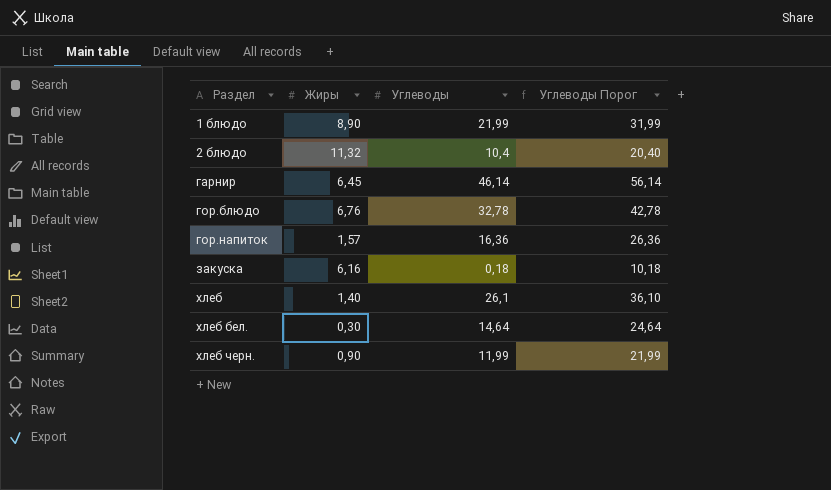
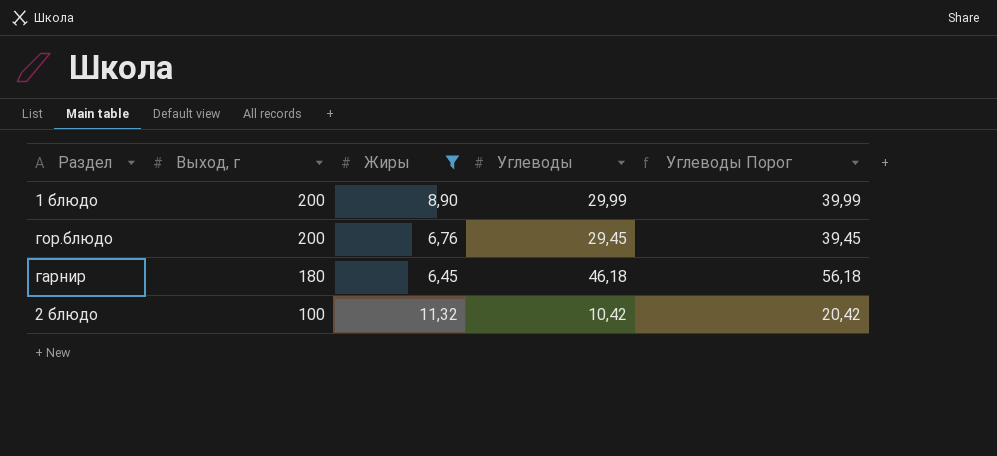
filter: none -> Жиры >= 6,45
row order: Раздел ascending -> Выход, г descending
column Выход, г | position: none -> 2
1 блюдо | Углеводы: 21,99 -> 29,99
1 блюдо | Углеводы Порог: 31,99 -> 39,99
гор.блюдо | Углеводы: 32,78 -> 29,45
гор.блюдо | Углеводы Порог: 42,78 -> 39,45
гарнир | Углеводы: 46,14 -> 46,18
гарнир | Углеводы Порог: 56,14 -> 56,18
2 блюдо | Углеводы: 10,4 -> 10,42
2 блюдо | Углеводы Порог: 20,40 -> 20,42

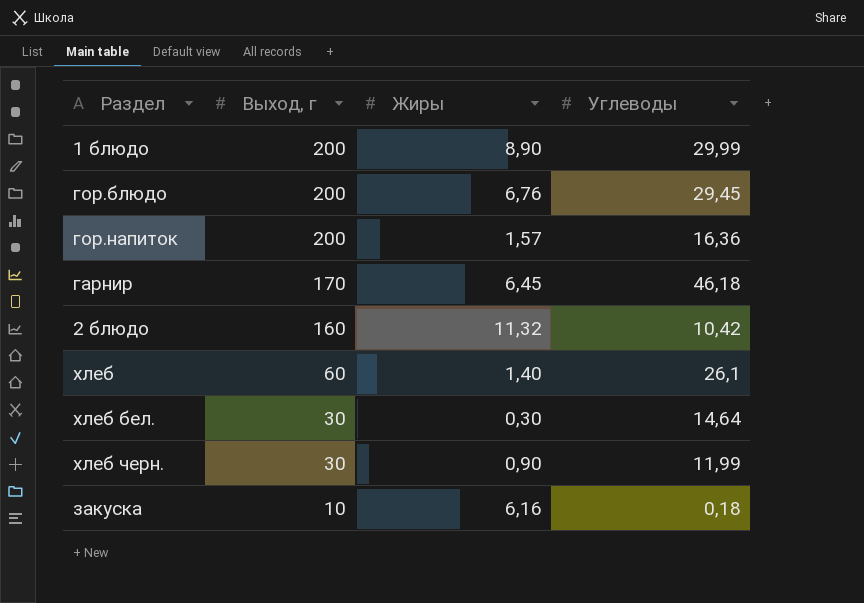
filter: Жиры >= 6,45 -> none
column Углеводы Порог | formula: [Углеводы] + 10 -> none
гарнир | Выход, г: 180 -> 170
2 блюдо | Выход, г: 100 -> 160

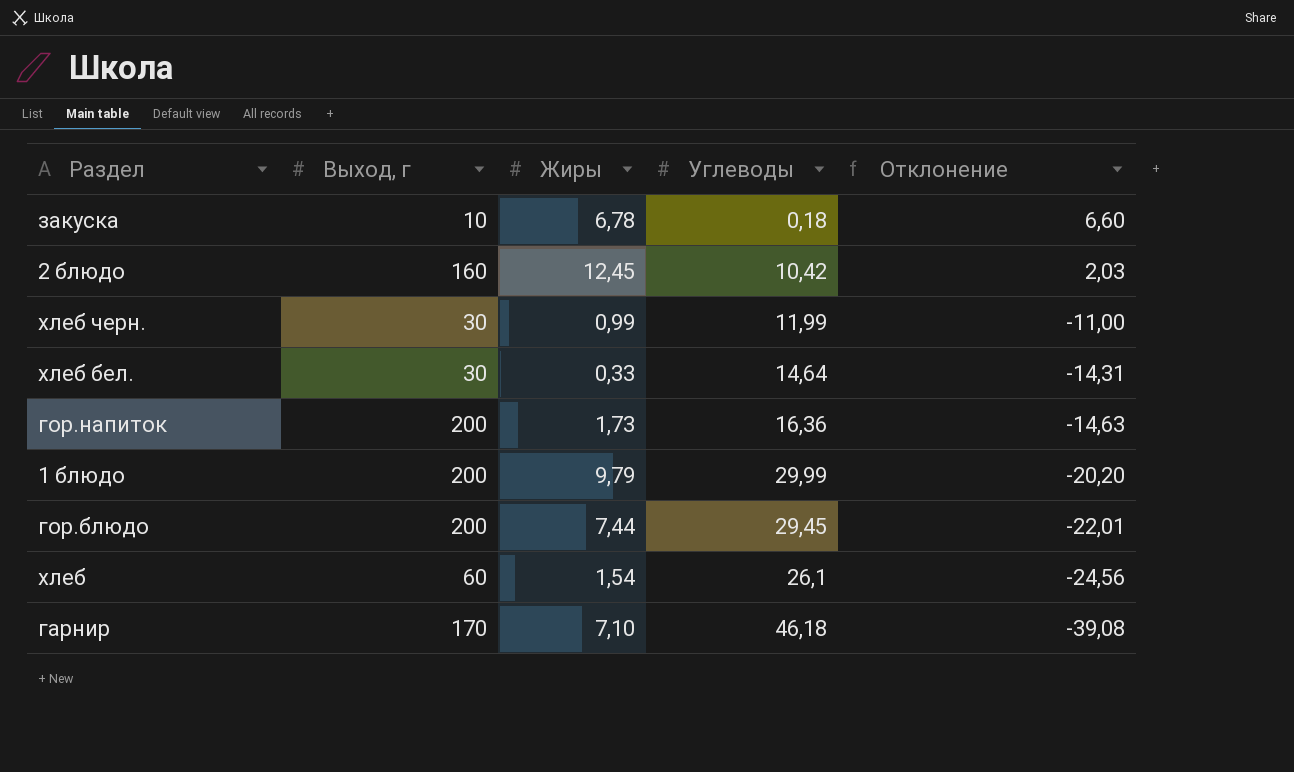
row order: Выход, г descending -> Отклонение descending
column Отклонение | formula: none -> [Жиры] - [Углеводы]
закуска | Жиры: 6,16 -> 6,78
2 блюдо | Жиры: 11,32 -> 12,45
хлеб черн. | Жиры: 0,90 -> 0,99
хлеб бел. | Жиры: 0,30 -> 0,33
гор.напиток | Жиры: 1,57 -> 1,73
1 блюдо | Жиры: 8,90 -> 9,79
гор.блюдо | Жиры: 6,76 -> 7,44
хлеб | Жиры: 1,40 -> 1,54
гарнир | Жиры: 6,45 -> 7,10

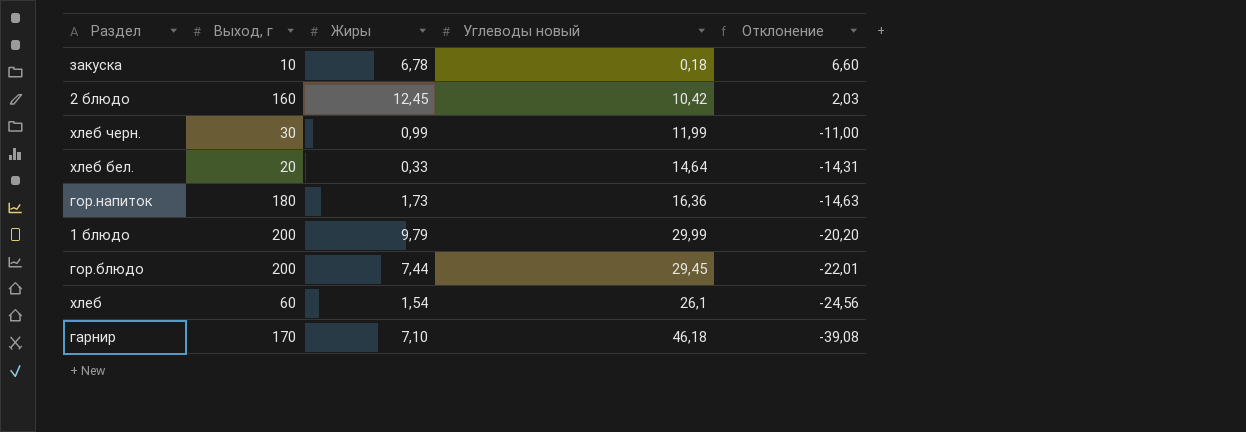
column name: Углеводы -> Углеводы новый
хлеб бел. | Выход, г: 30 -> 20
гор.напиток | Выход, г: 200 -> 180

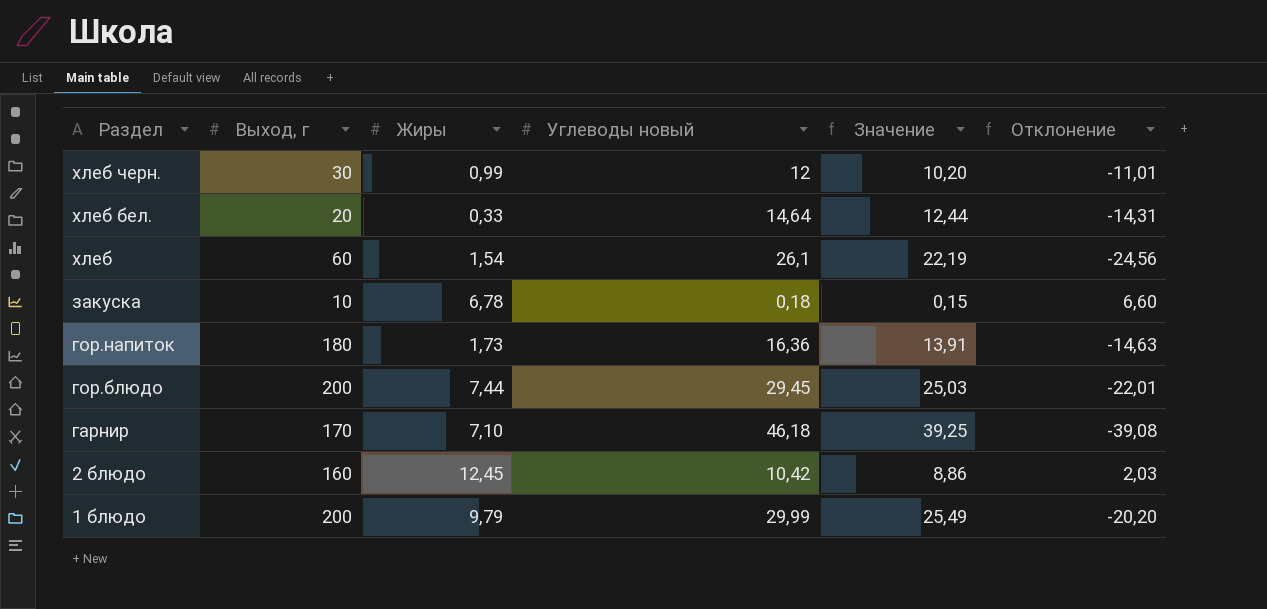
row order: Отклонение descending -> Раздел descending
column Значение | formula: none -> [Углеводы новый] * 0,85
хлеб черн. | Углеводы новый: 11,99 -> 12
хлеб черн. | Отклонение: -11,00 -> -11,01

